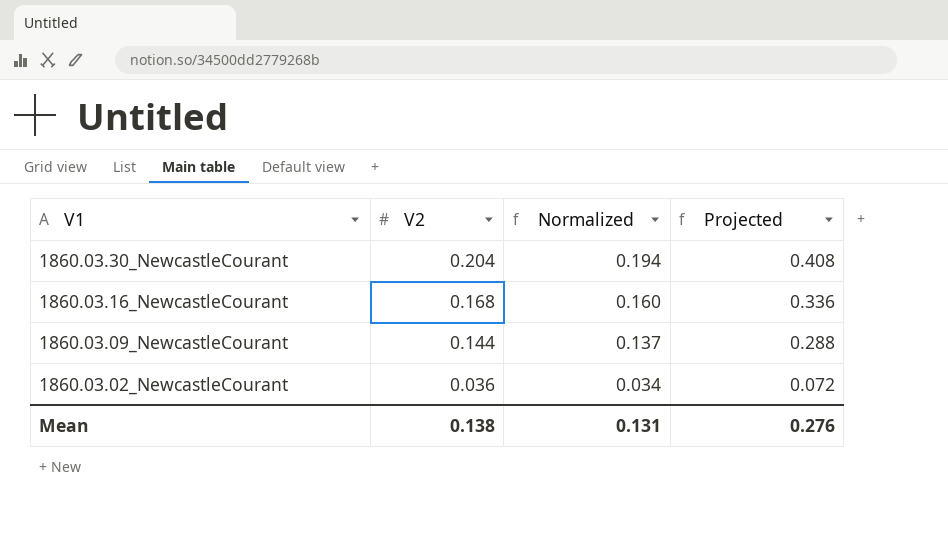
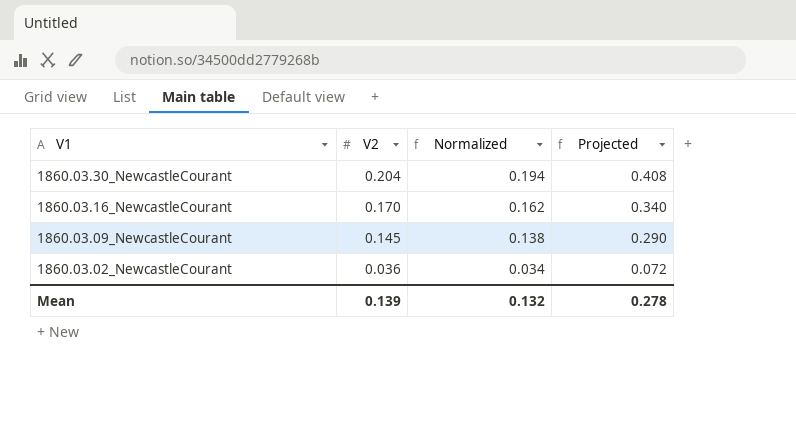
1860.03.16_NewcastleCourant | V2: 0.168 -> 0.170
1860.03.16_NewcastleCourant | Normalized: 0.160 -> 0.162
1860.03.16_NewcastleCourant | Projected: 0.336 -> 0.340
1860.03.09_NewcastleCourant | V2: 0.144 -> 0.145
1860.03.09_NewcastleCourant | Normalized: 0.137 -> 0.138
1860.03.09_NewcastleCourant | Projected: 0.288 -> 0.290
Mean | V2: 0.138 -> 0.139
Mean | Normalized: 0.131 -> 0.132
Mean | Projected: 0.276 -> 0.278

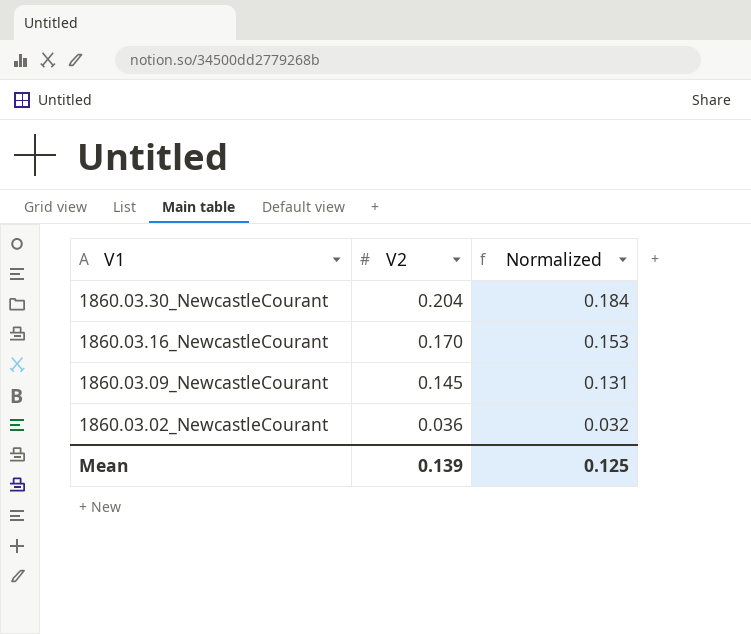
column Projected | formula: [V2] * 2 -> none
column Normalized | formula: [V2] * 0.95 -> [V2] * 0.9
Mean | Normalized: 0.132 -> 0.125

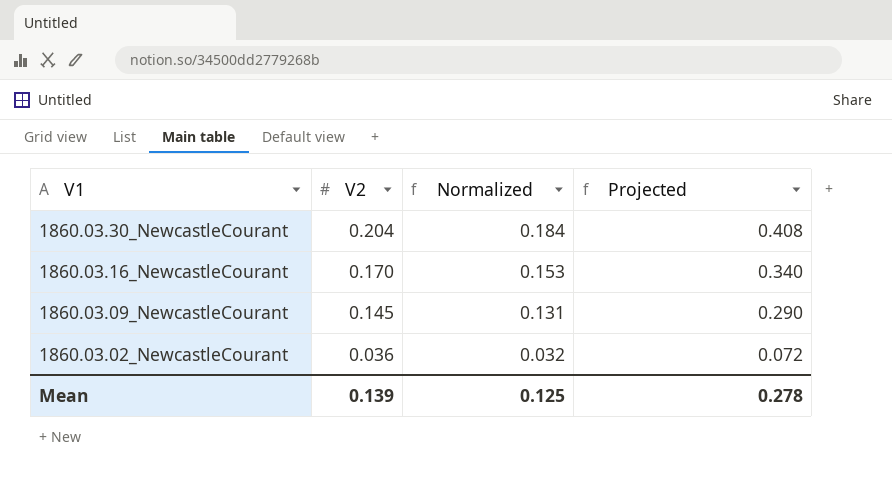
column Projected | formula: none -> [V2] * 2

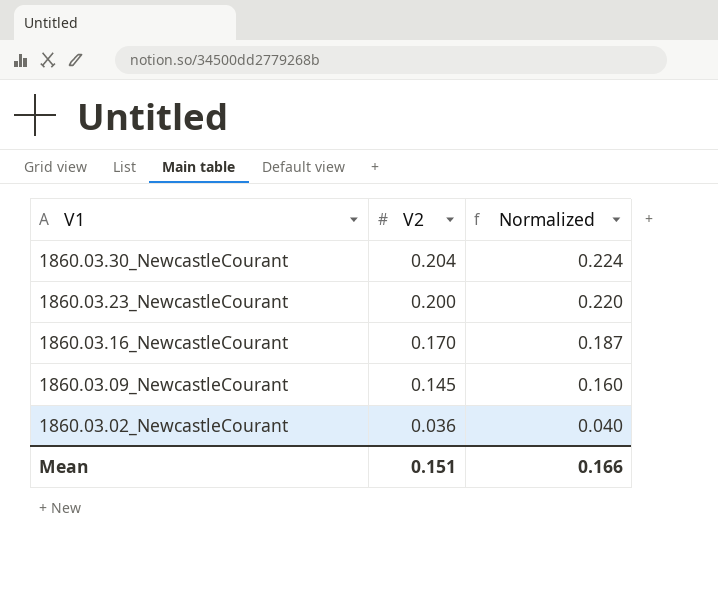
column Projected | formula: [V2] * 2 -> none
column Normalized | formula: [V2] * 0.9 -> [V2] * 1.1
row 1860.03.23_NewcastleCourant: none -> 0.200 | 0.220
Mean | V2: 0.139 -> 0.151
Mean | Normalized: 0.125 -> 0.166

